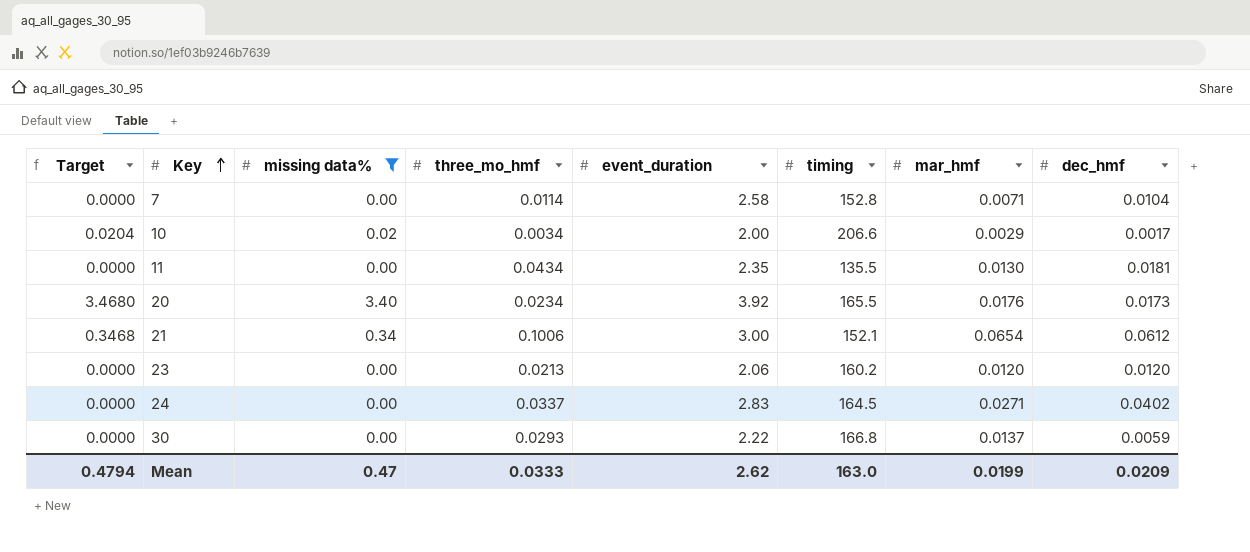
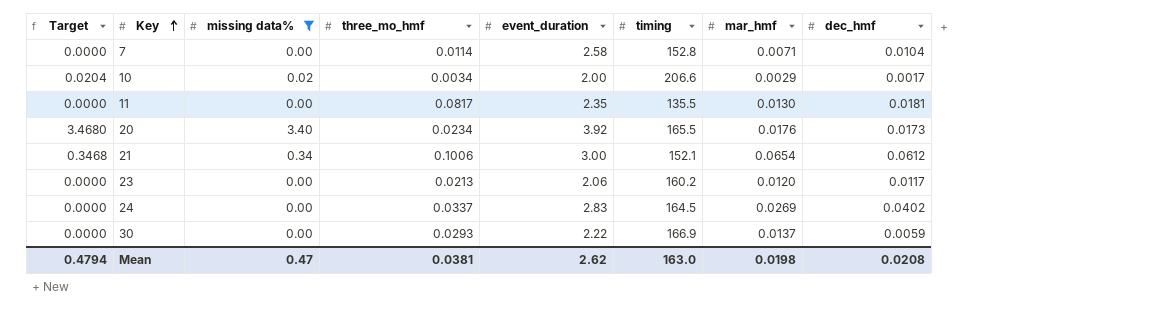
11 | three_mo_hmf: 0.0434 -> 0.0817
23 | dec_hmf: 0.0120 -> 0.0117
24 | mar_hmf: 0.0271 -> 0.0269
30 | timing: 166.8 -> 166.9
Mean | three_mo_hmf: 0.0333 -> 0.0381
Mean | mar_hmf: 0.0199 -> 0.0198
Mean | dec_hmf: 0.0209 -> 0.0208

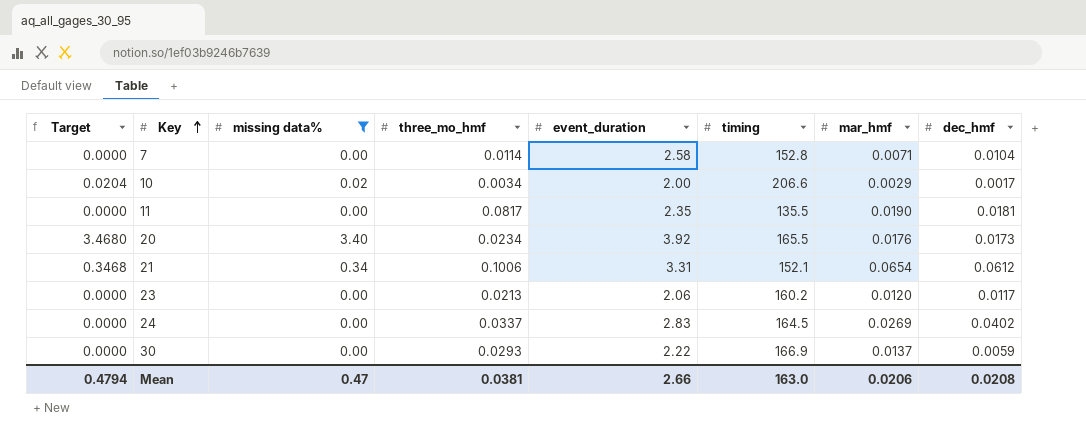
11 | mar_hmf: 0.0130 -> 0.0190
21 | event_duration: 3.00 -> 3.31
Mean | event_duration: 2.62 -> 2.66
Mean | mar_hmf: 0.0198 -> 0.0206

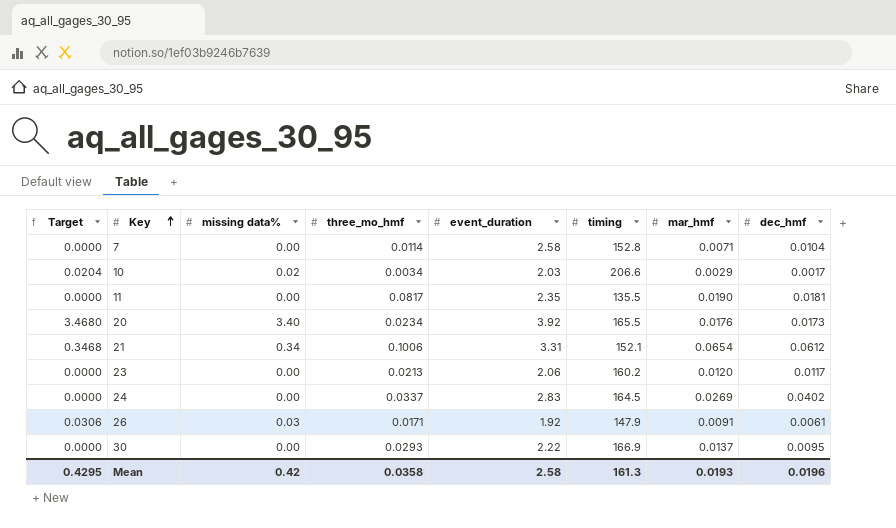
filter: missing data% != 0.03 -> none
10 | event_duration: 2.00 -> 2.03
30 | dec_hmf: 0.0059 -> 0.0095
Mean | Target: 0.4794 -> 0.4295
Mean | missing data%: 0.47 -> 0.42
Mean | three_mo_hmf: 0.0381 -> 0.0358
Mean | event_duration: 2.66 -> 2.58
Mean | timing: 163.0 -> 161.3
Mean | mar_hmf: 0.0206 -> 0.0193
Mean | dec_hmf: 0.0208 -> 0.0196

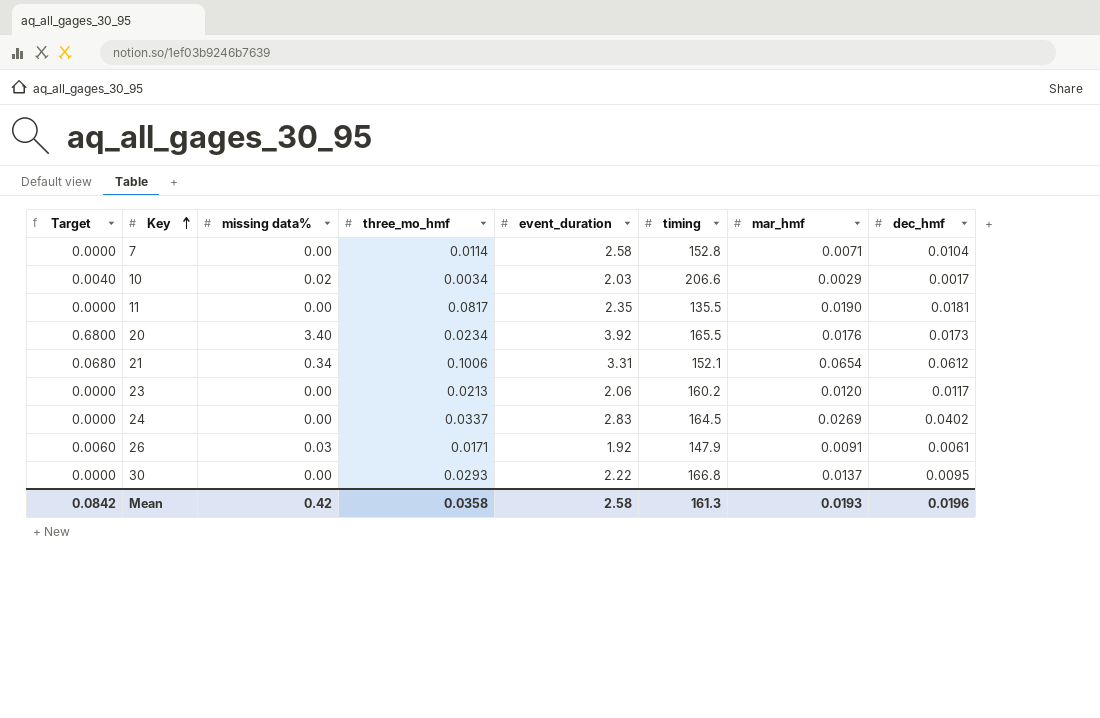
column Target | formula: [missing data%] * 1.02 -> [missing data%] * 0.2
30 | timing: 166.9 -> 166.8
Mean | Target: 0.4295 -> 0.0842

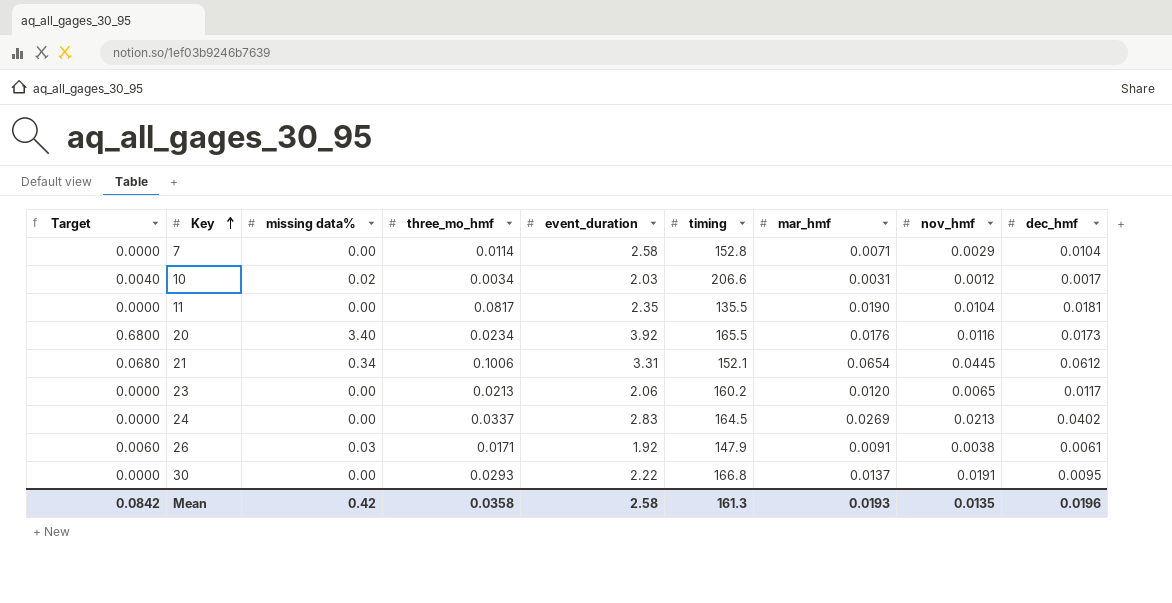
column nov_hmf | position: none -> 8
10 | mar_hmf: 0.0029 -> 0.0031

